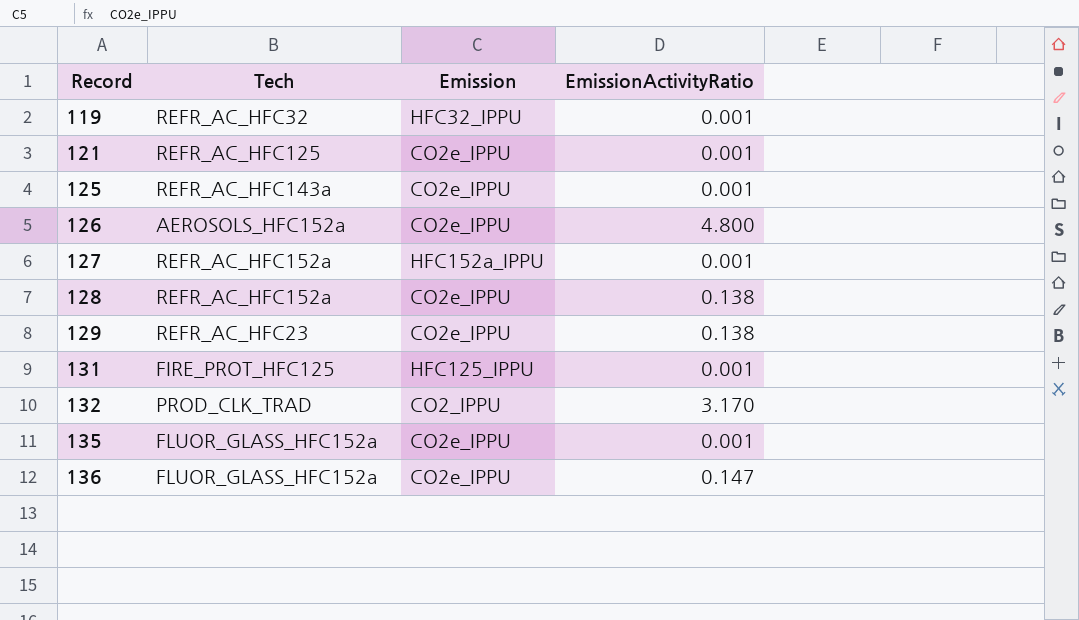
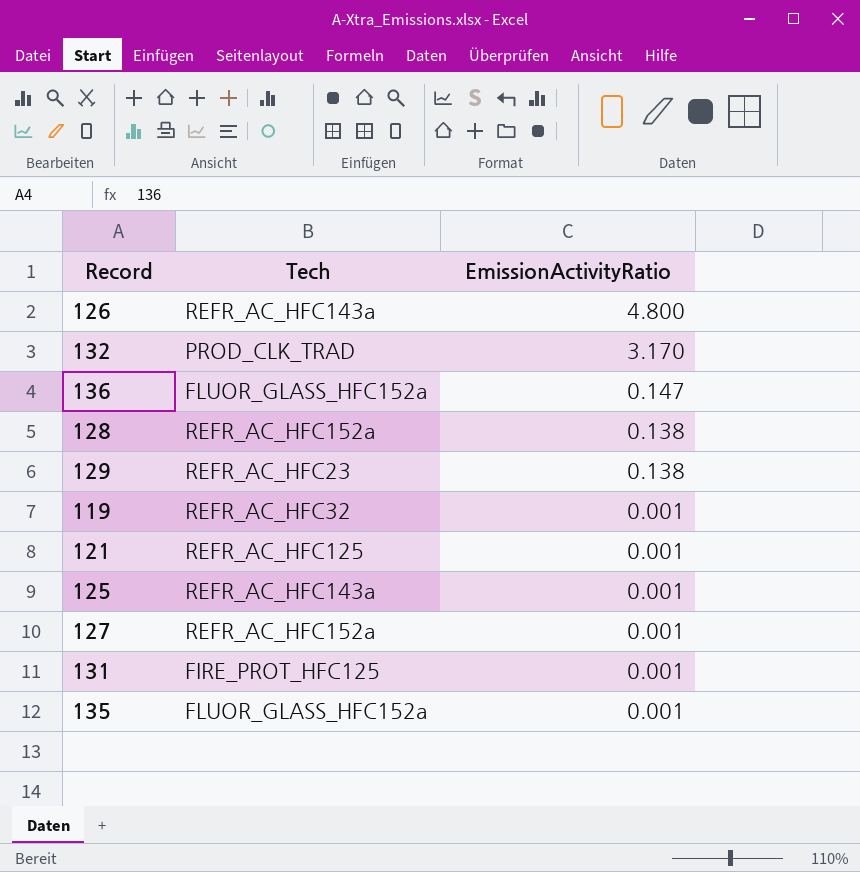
row order: Record ascending -> EmissionActivityRatio descending
column Emission | position: 3 -> none
126 | Tech: AEROSOLS_HFC152a -> REFR_AC_HFC143a

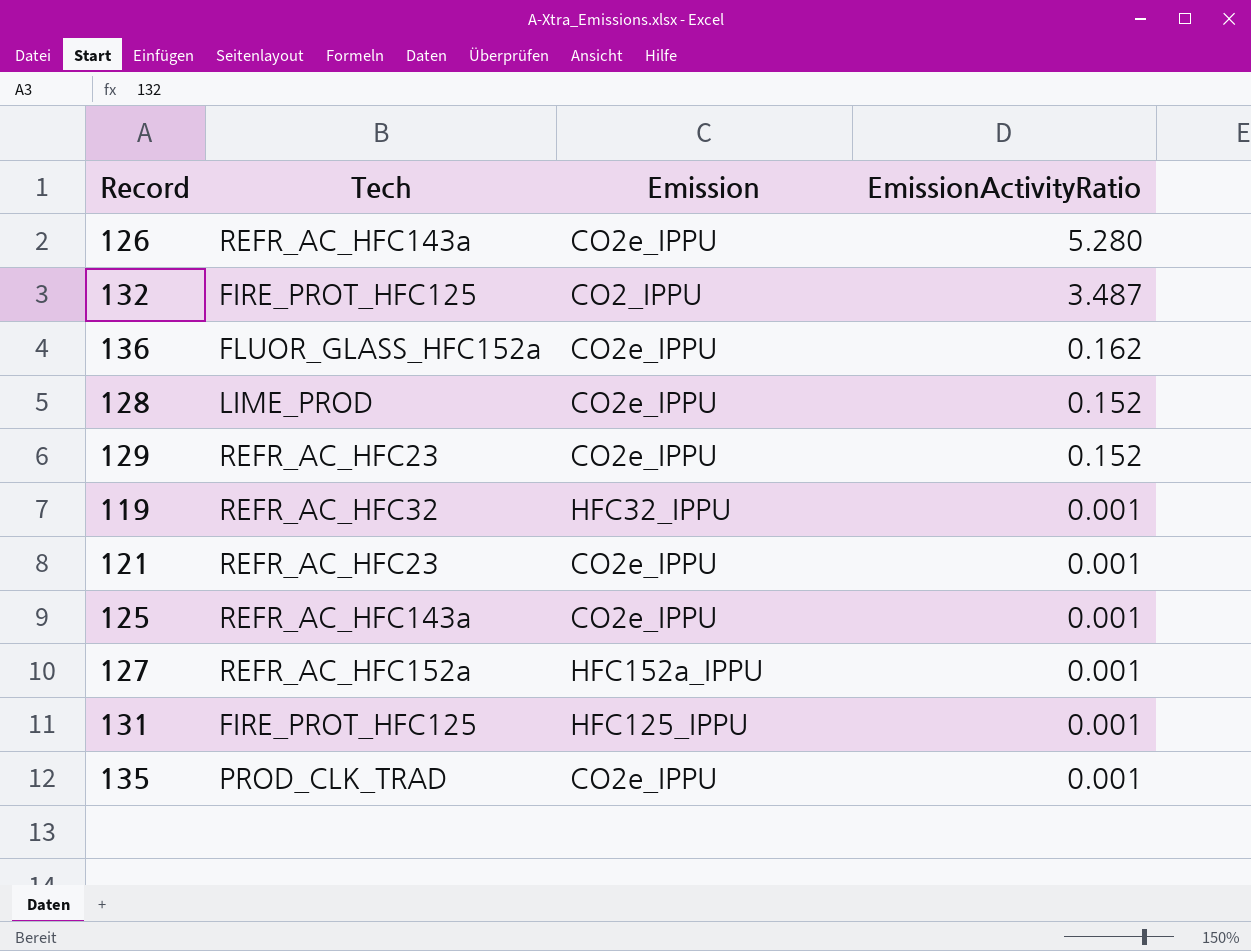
column Emission | position: none -> 3
126 | EmissionActivityRatio: 4.800 -> 5.280
132 | Tech: PROD_CLK_TRAD -> FIRE_PROT_HFC125
132 | EmissionActivityRatio: 3.170 -> 3.487
136 | EmissionActivityRatio: 0.147 -> 0.162
128 | Tech: REFR_AC_HFC152a -> LIME_PROD
128 | EmissionActivityRatio: 0.138 -> 0.152
129 | EmissionActivityRatio: 0.138 -> 0.152
121 | Tech: REFR_AC_HFC125 -> REFR_AC_HFC23
135 | Tech: FLUOR_GLASS_HFC152a -> PROD_CLK_TRAD

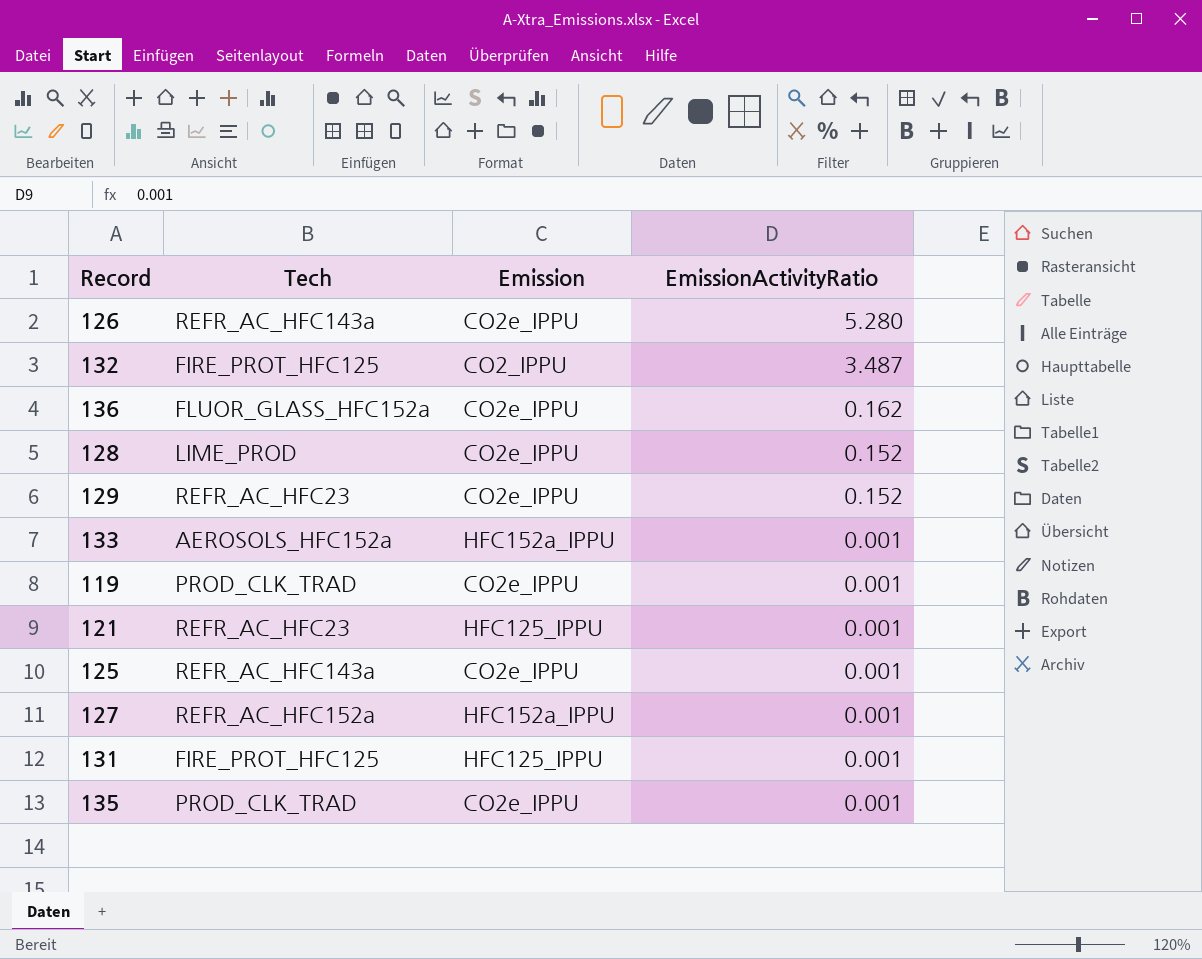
row 133: none -> AEROSOLS_HFC152a | HFC152a_IPPU | 0.001
119 | Tech: REFR_AC_HFC32 -> PROD_CLK_TRAD
119 | Emission: HFC32_IPPU -> CO2e_IPPU
121 | Emission: CO2e_IPPU -> HFC125_IPPU

